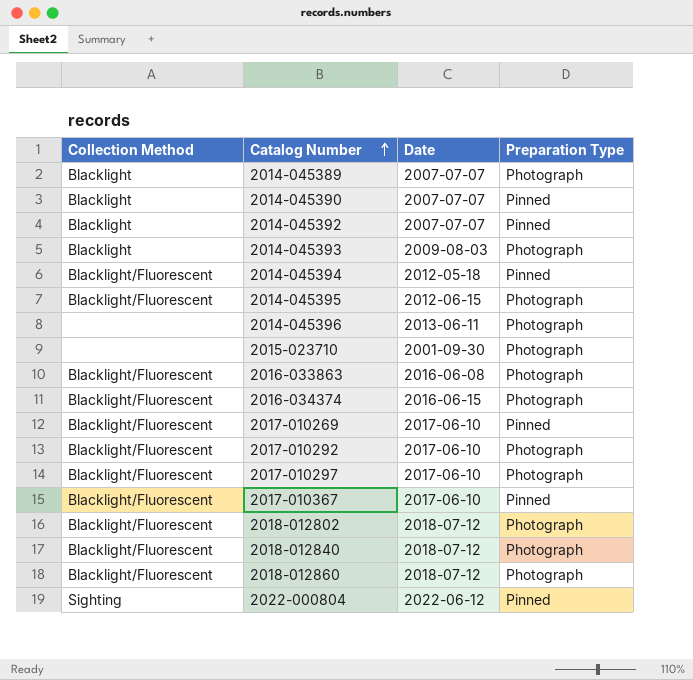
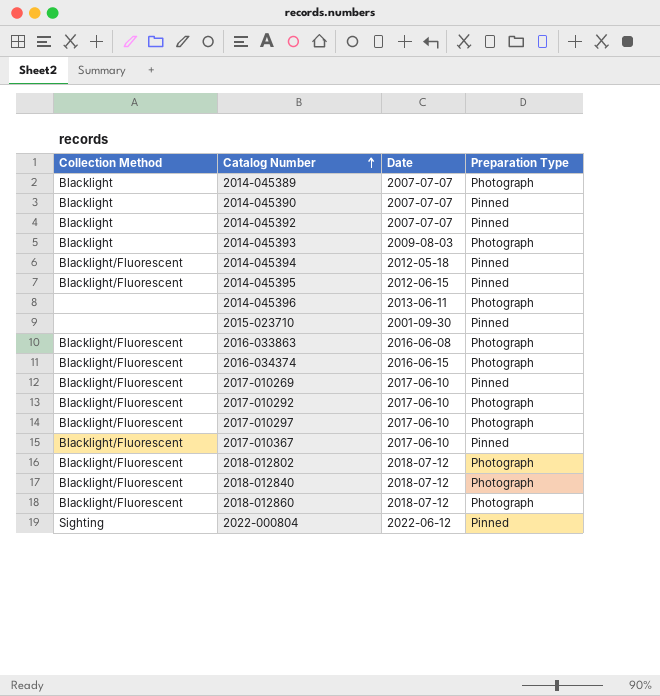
2014-045395 | Preparation Type: Photograph -> Pinned
2015-023710 | Preparation Type: Photograph -> Pinned

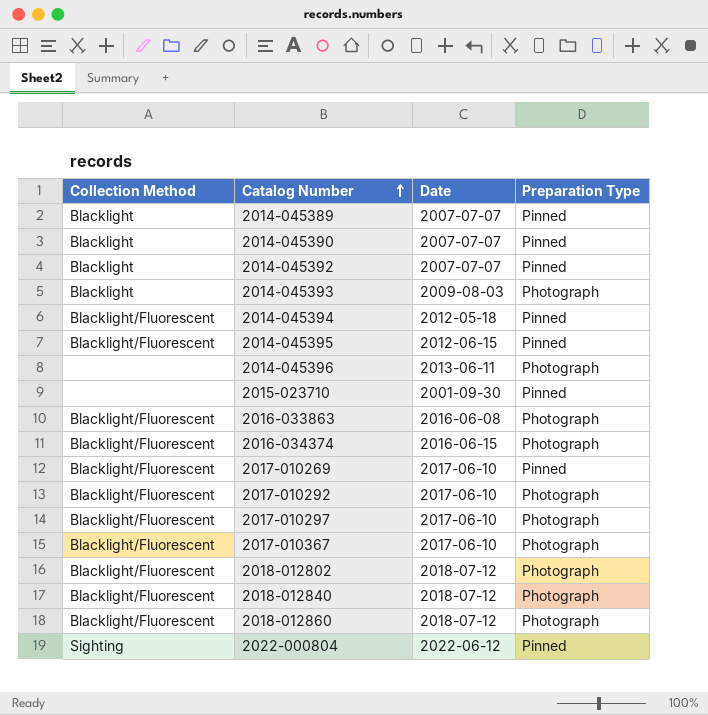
2014-045389 | Preparation Type: Photograph -> Pinned
2017-010367 | Preparation Type: Pinned -> Photograph

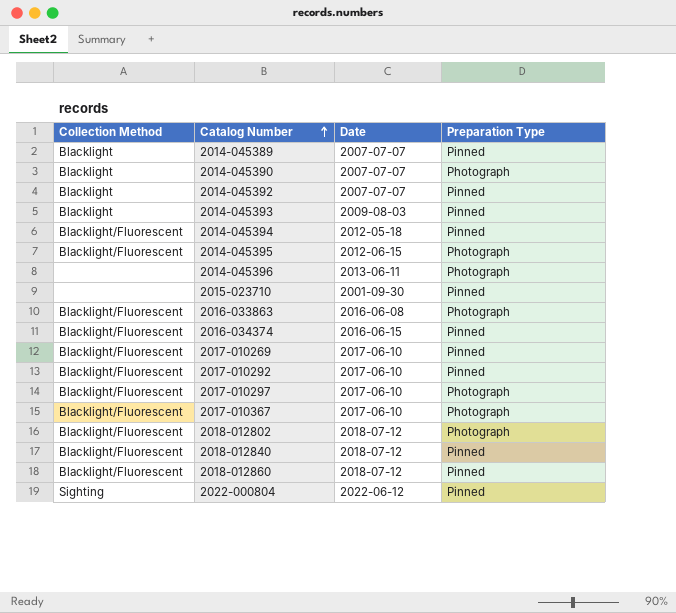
2014-045390 | Preparation Type: Pinned -> Photograph
2014-045393 | Preparation Type: Photograph -> Pinned
2014-045395 | Preparation Type: Pinned -> Photograph
2016-034374 | Preparation Type: Photograph -> Pinned
2017-010292 | Preparation Type: Photograph -> Pinned
2018-012840 | Preparation Type: Photograph -> Pinned
2018-012860 | Preparation Type: Photograph -> Pinned

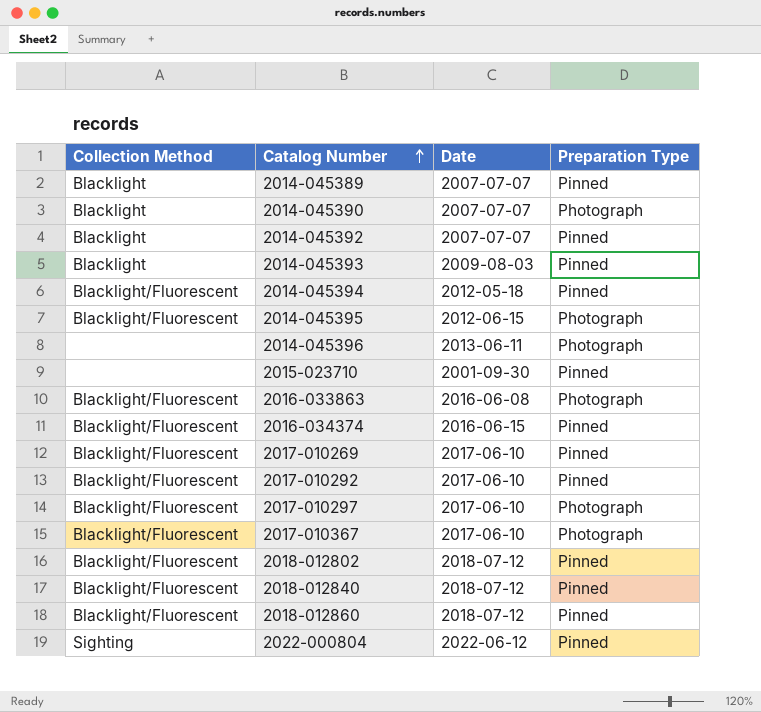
2018-012802 | Preparation Type: Photograph -> Pinned

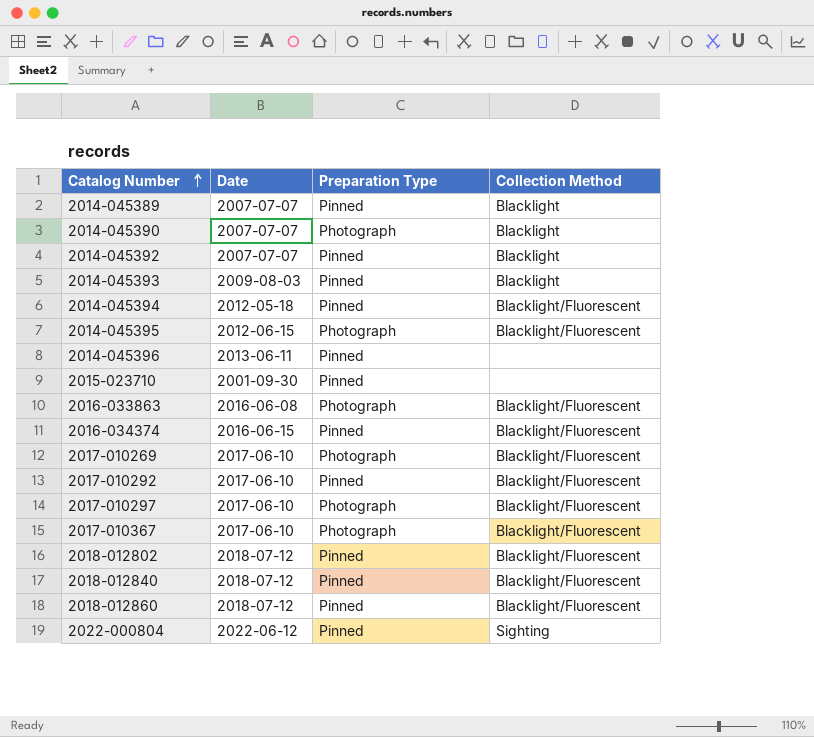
column Collection Method | position: 1 -> 4
2014-045396 | Preparation Type: Photograph -> Pinned
2017-010269 | Preparation Type: Pinned -> Photograph

